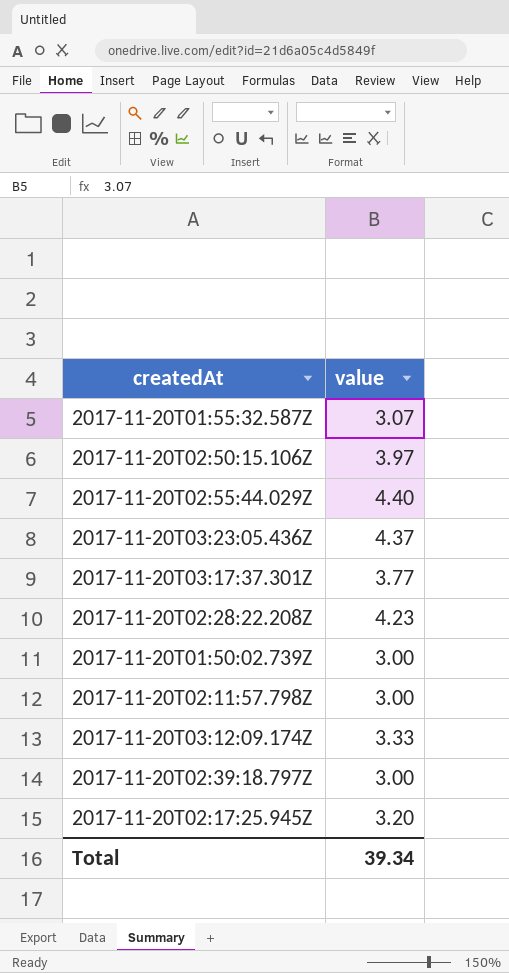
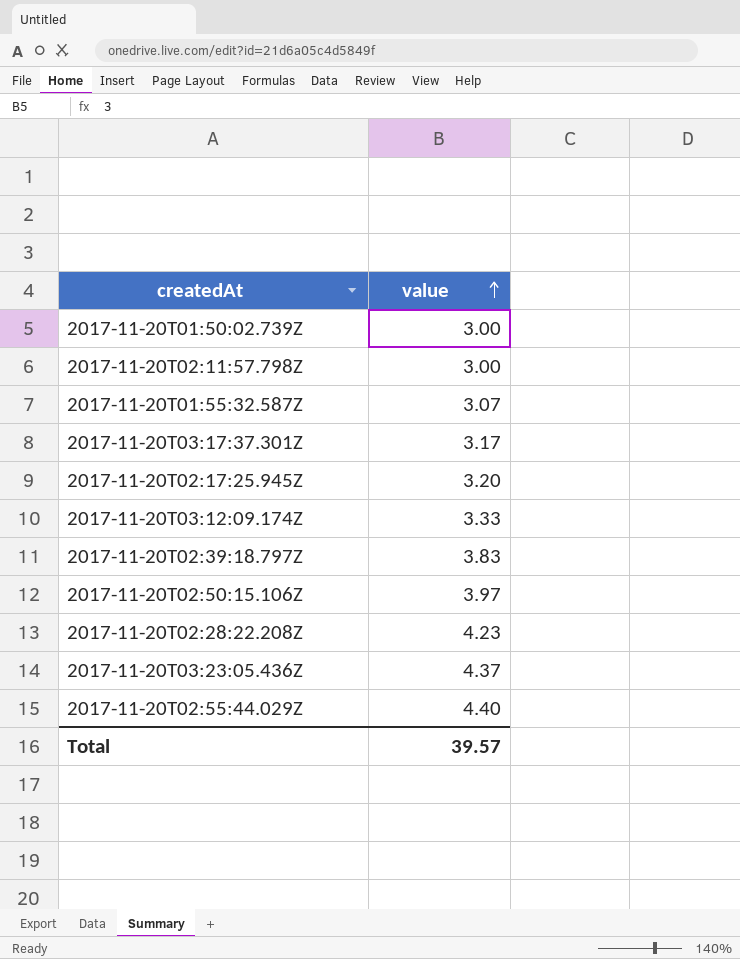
row order: none -> value ascending
2017-11-20T03:17:37.301Z | value: 3.77 -> 3.17
2017-11-20T02:39:18.797Z | value: 3.00 -> 3.83
Total | value: 39.34 -> 39.57

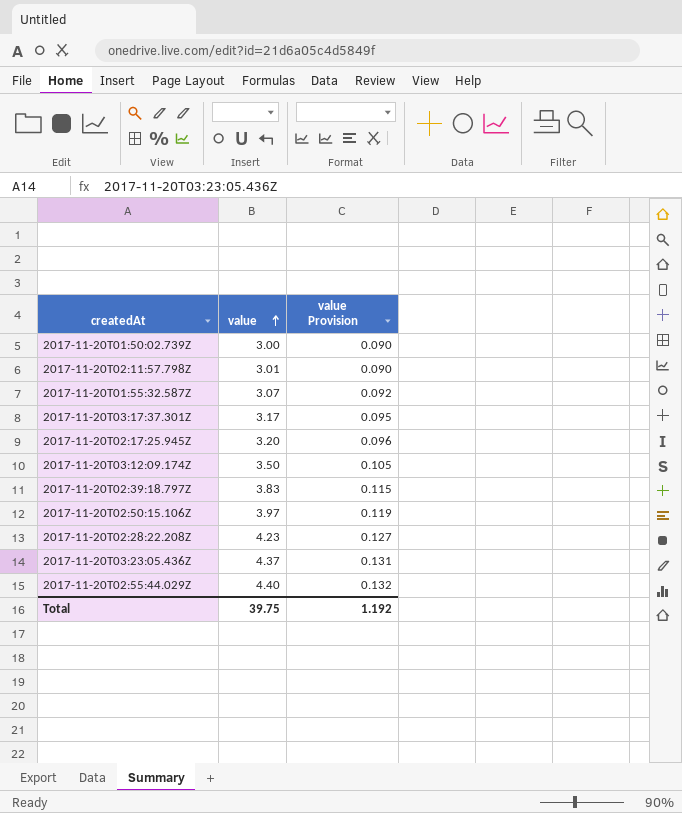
column value Provision | formula: none -> [value] * 0.03
2017-11-20T02:11:57.798Z | value: 3.00 -> 3.01
2017-11-20T03:12:09.174Z | value: 3.33 -> 3.50
Total | value: 39.57 -> 39.75

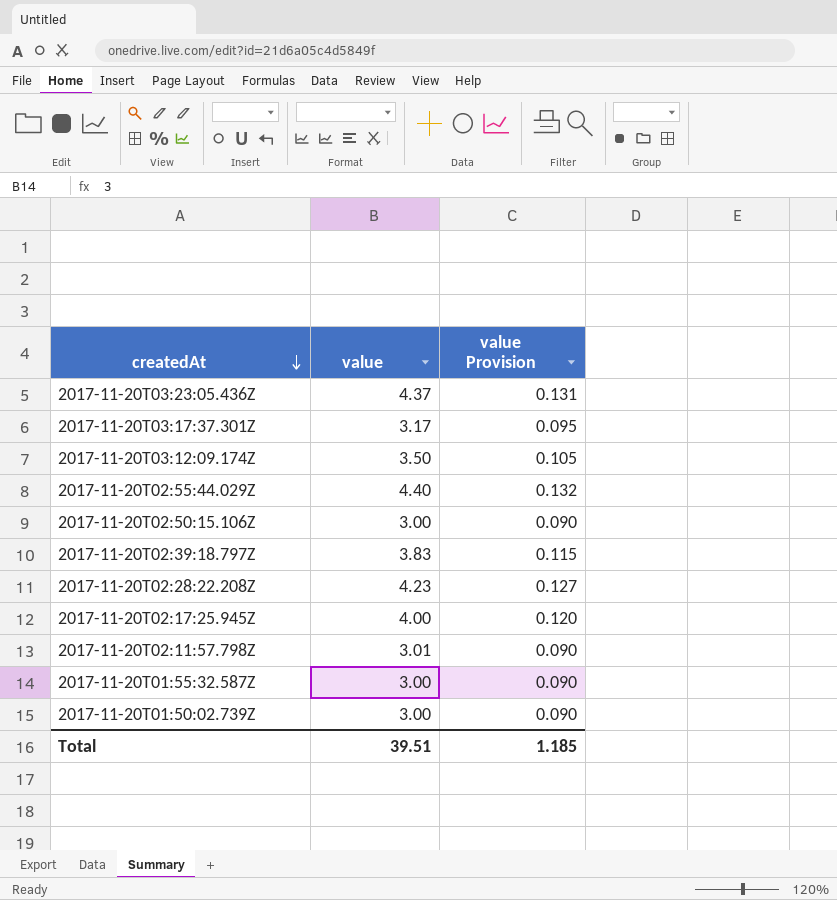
row order: value ascending -> createdAt descending
2017-11-20T02:50:15.106Z | value: 3.97 -> 3.00
2017-11-20T02:50:15.106Z | value Provision: 0.119 -> 0.090
2017-11-20T02:17:25.945Z | value: 3.20 -> 4.00
2017-11-20T02:17:25.945Z | value Provision: 0.096 -> 0.120
2017-11-20T01:55:32.587Z | value: 3.07 -> 3.00
2017-11-20T01:55:32.587Z | value Provision: 0.092 -> 0.090
Total | value: 39.75 -> 39.51
Total | value Provision: 1.192 -> 1.185

